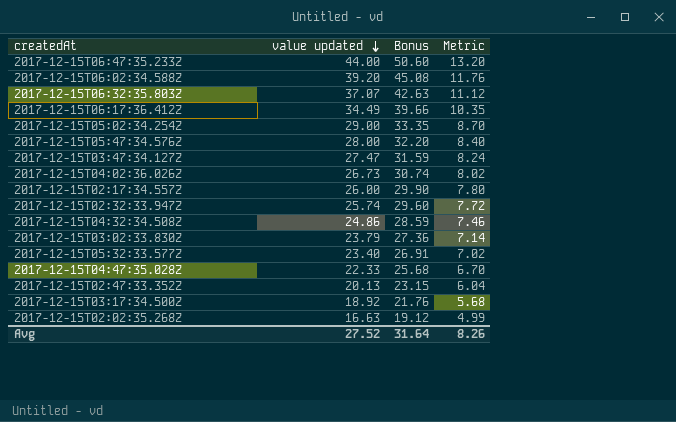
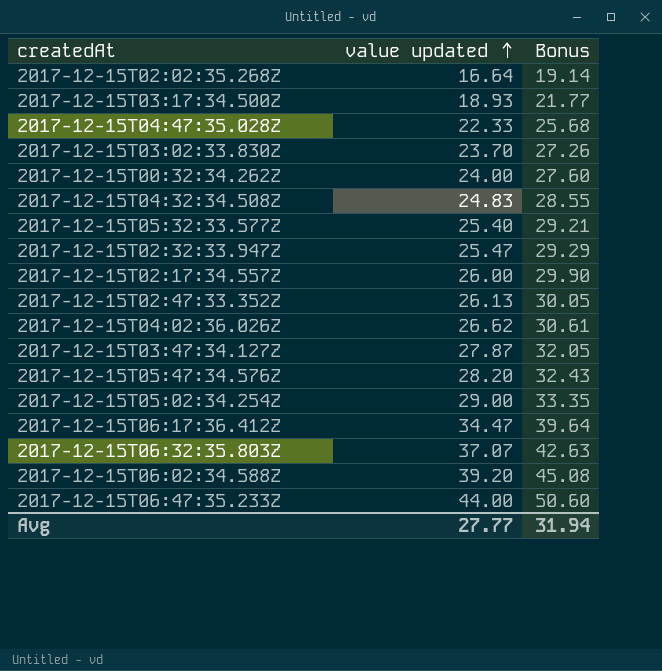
row order: value updated descending -> value updated ascending
column Metric | formula: [value updated] * 0.3 -> none
2017-12-15T02:02:35.268Z | value updated: 16.63 -> 16.64
2017-12-15T02:02:35.268Z | Bonus: 19.12 -> 19.14
2017-12-15T03:17:34.500Z | value updated: 18.92 -> 18.93
2017-12-15T03:17:34.500Z | Bonus: 21.76 -> 21.77
2017-12-15T03:02:33.830Z | value updated: 23.79 -> 23.70
2017-12-15T03:02:33.830Z | Bonus: 27.36 -> 27.26
row 2017-12-15T00:32:34.262Z: none -> 24.00 | 27.60
2017-12-15T04:32:34.508Z | value updated: 24.86 -> 24.83
2017-12-15T04:32:34.508Z | Bonus: 28.59 -> 28.55
2017-12-15T05:32:33.577Z | value updated: 23.40 -> 25.40
2017-12-15T05:32:33.577Z | Bonus: 26.91 -> 29.21
2017-12-15T02:32:33.947Z | value updated: 25.74 -> 25.47
2017-12-15T02:32:33.947Z | Bonus: 29.60 -> 29.29
2017-12-15T02:47:33.352Z | value updated: 20.13 -> 26.13
2017-12-15T02:47:33.352Z | Bonus: 23.15 -> 30.05
2017-12-15T04:02:36.026Z | value updated: 26.73 -> 26.62
2017-12-15T04:02:36.026Z | Bonus: 30.74 -> 30.61
2017-12-15T03:47:34.127Z | value updated: 27.47 -> 27.87
2017-12-15T03:47:34.127Z | Bonus: 31.59 -> 32.05
2017-12-15T05:47:34.576Z | value updated: 28.00 -> 28.20
2017-12-15T05:47:34.576Z | Bonus: 32.20 -> 32.43
2017-12-15T06:17:36.412Z | value updated: 34.49 -> 34.47
2017-12-15T06:17:36.412Z | Bonus: 39.66 -> 39.64
Avg | value updated: 27.52 -> 27.77
Avg | Bonus: 31.64 -> 31.94

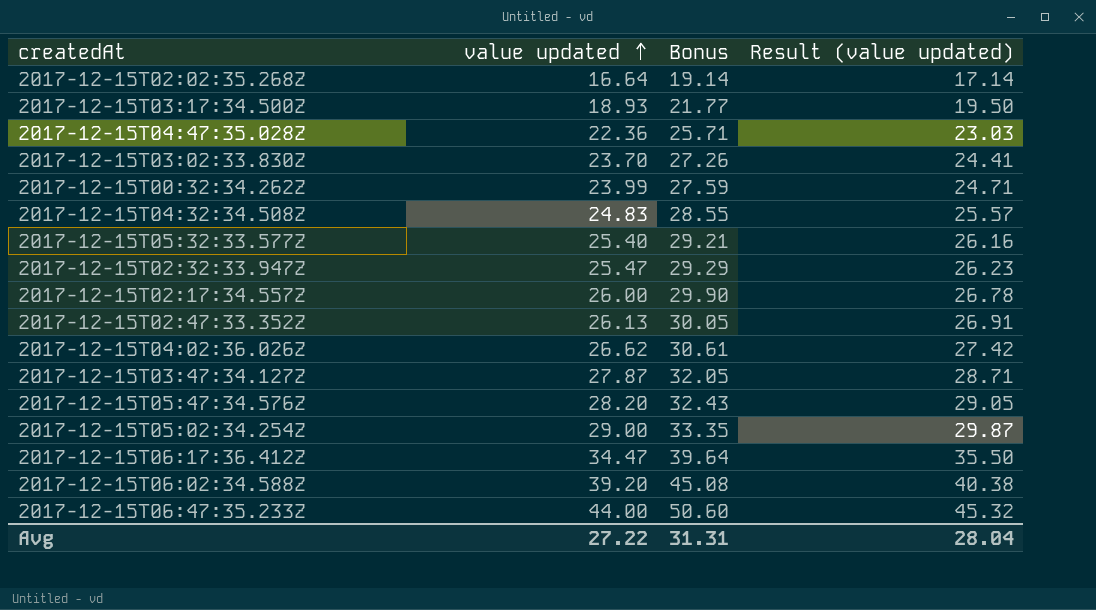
column Result (value updated) | formula: none -> [value updated] * 1.03
row 2017-12-15T06:32:35.803Z: 37.07 | 42.63 -> none
2017-12-15T04:47:35.028Z | value updated: 22.33 -> 22.36
2017-12-15T04:47:35.028Z | Bonus: 25.68 -> 25.71
2017-12-15T00:32:34.262Z | value updated: 24.00 -> 23.99
2017-12-15T00:32:34.262Z | Bonus: 27.60 -> 27.59
Avg | value updated: 27.77 -> 27.22
Avg | Bonus: 31.94 -> 31.31

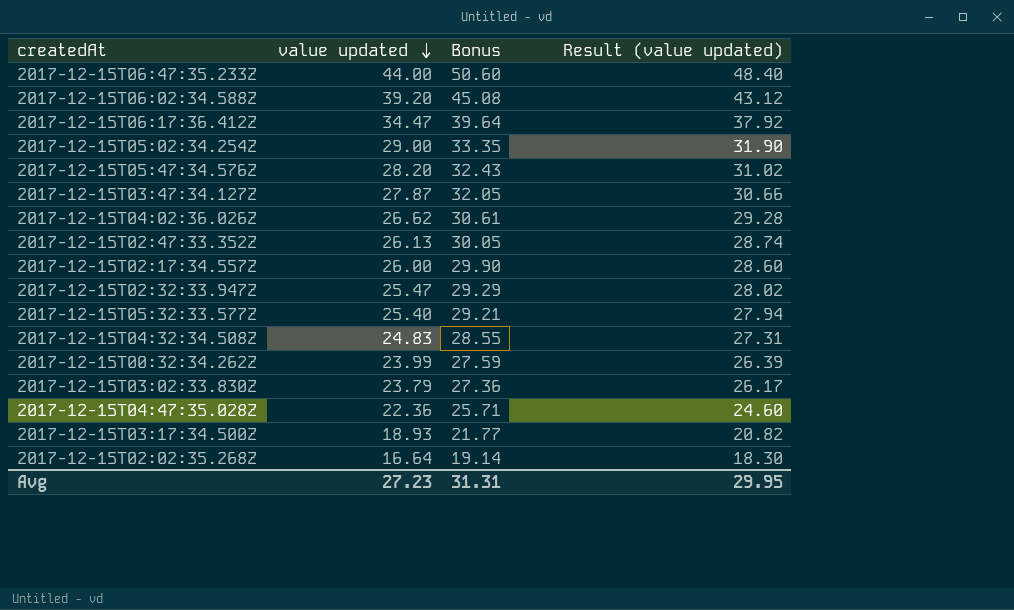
row order: value updated ascending -> value updated descending
column Result (value updated) | formula: [value updated] * 1.03 -> [value updated] * 1.1
2017-12-15T03:02:33.830Z | value updated: 23.70 -> 23.79
2017-12-15T03:02:33.830Z | Bonus: 27.26 -> 27.36
Avg | value updated: 27.22 -> 27.23
Avg | Result (value updated): 28.04 -> 29.95

